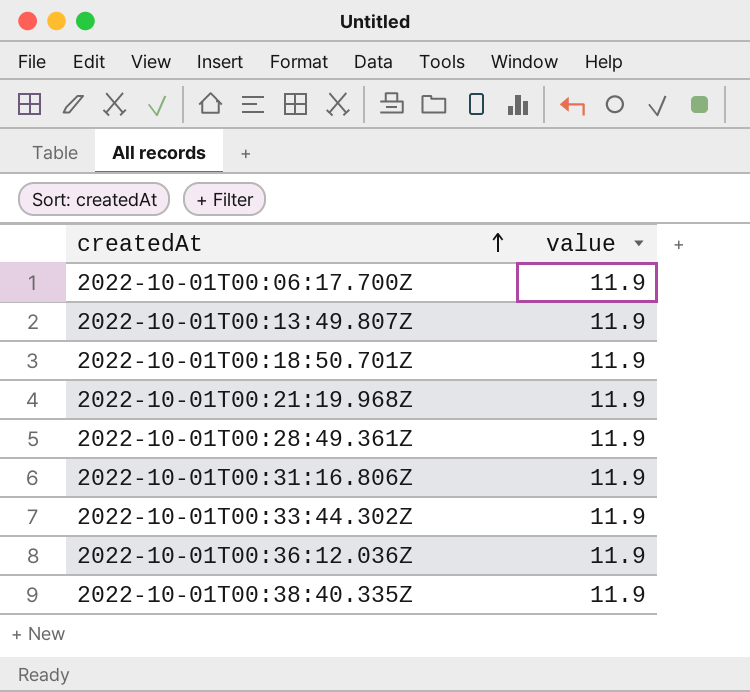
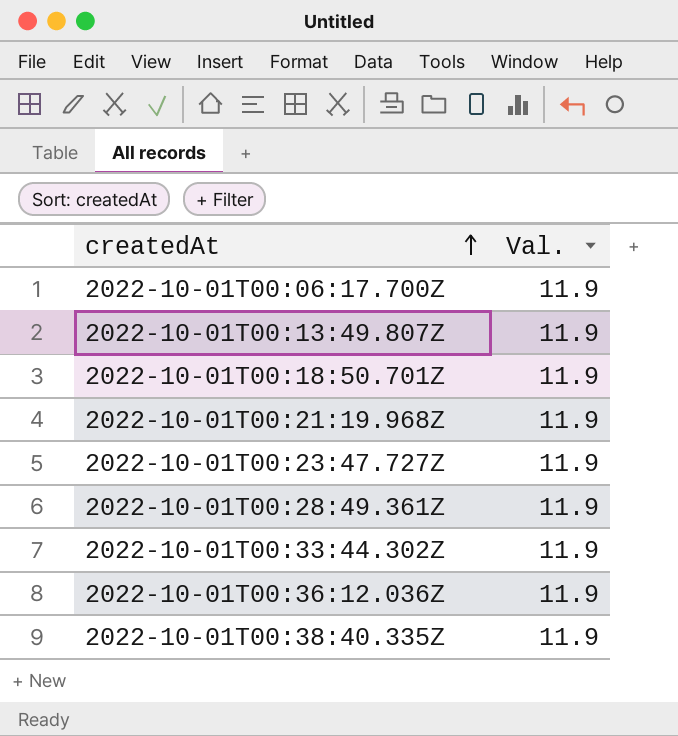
column name: value -> Val.
row 2022-10-01T00:31:16.806Z: 11.9 -> none
row 2022-10-01T00:23:47.727Z: none -> 11.9

